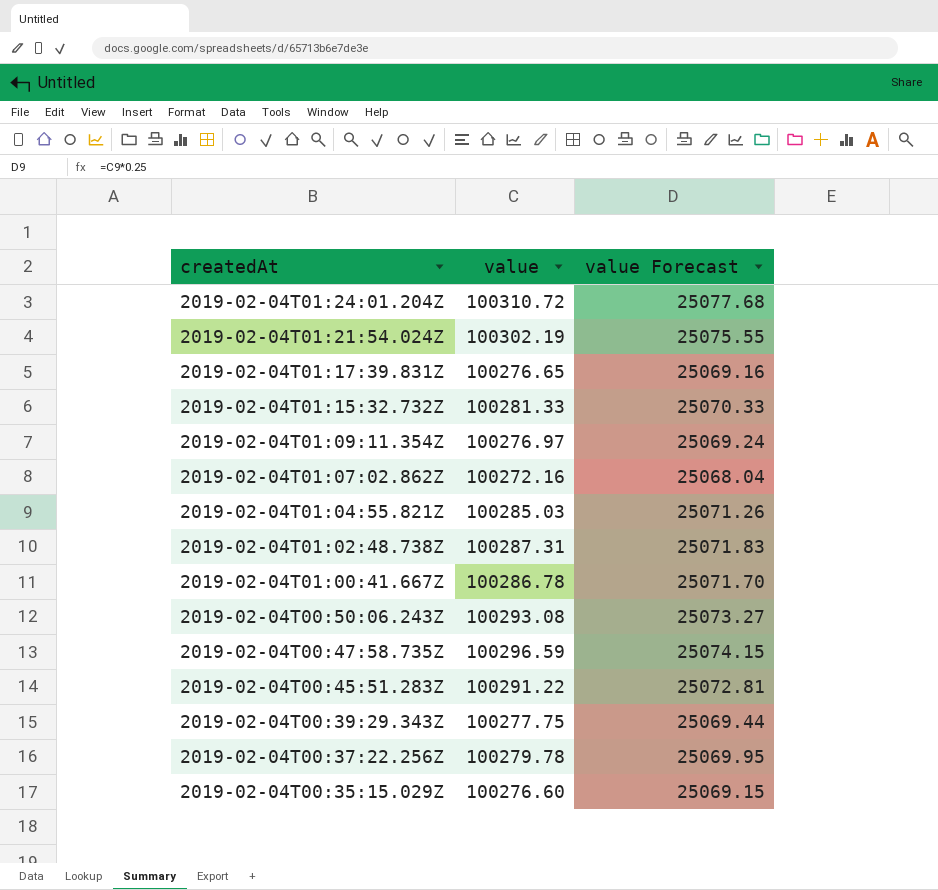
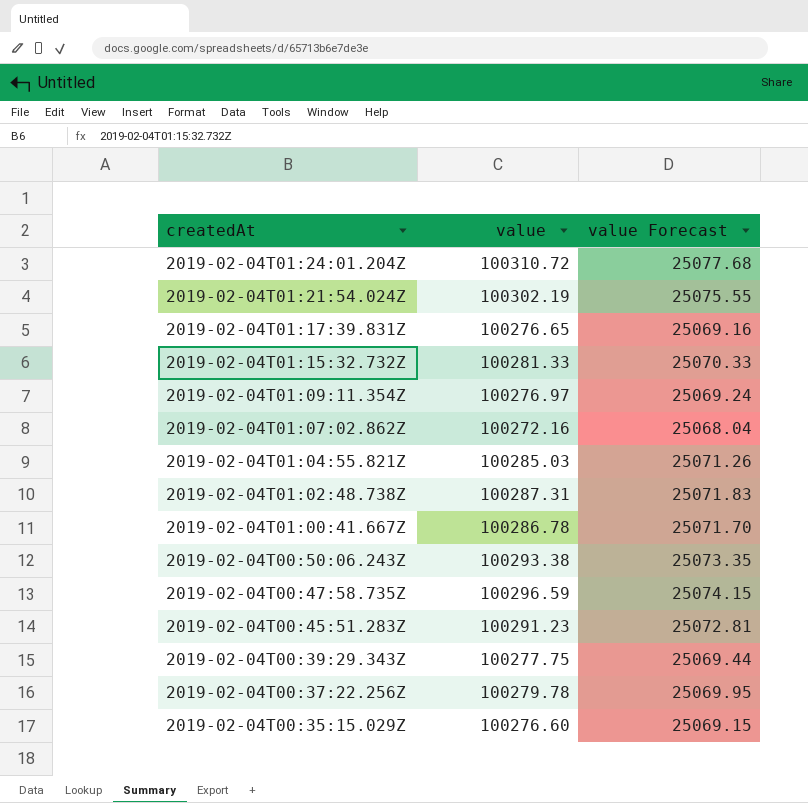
2019-02-04T00:50:06.243Z | value: 100293.08 -> 100293.38
2019-02-04T00:50:06.243Z | value Forecast: 25073.27 -> 25073.35
2019-02-04T00:45:51.283Z | value: 100291.22 -> 100291.23

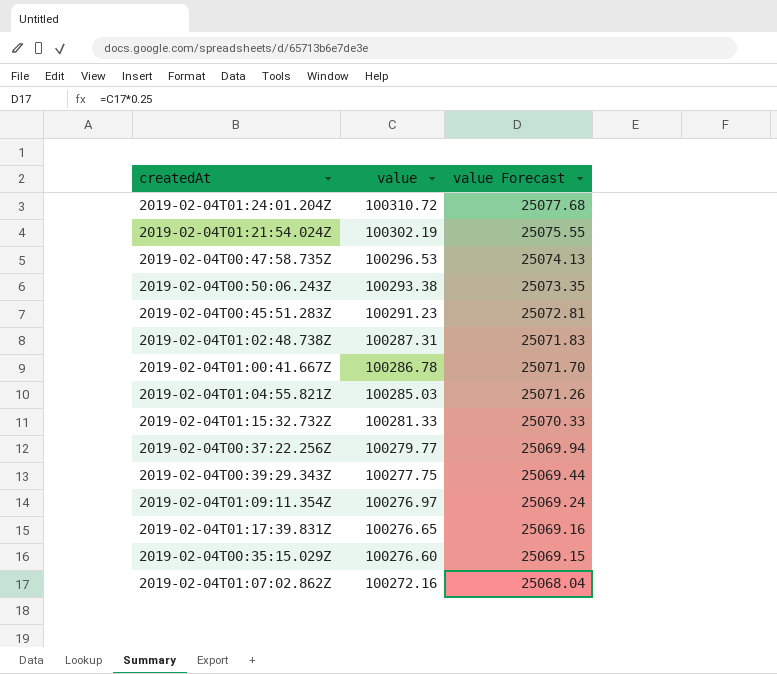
row order: createdAt descending -> value descending
2019-02-04T00:47:58.735Z | value: 100296.59 -> 100296.53
2019-02-04T00:47:58.735Z | value Forecast: 25074.15 -> 25074.13
2019-02-04T00:37:22.256Z | value: 100279.78 -> 100279.77
2019-02-04T00:37:22.256Z | value Forecast: 25069.95 -> 25069.94

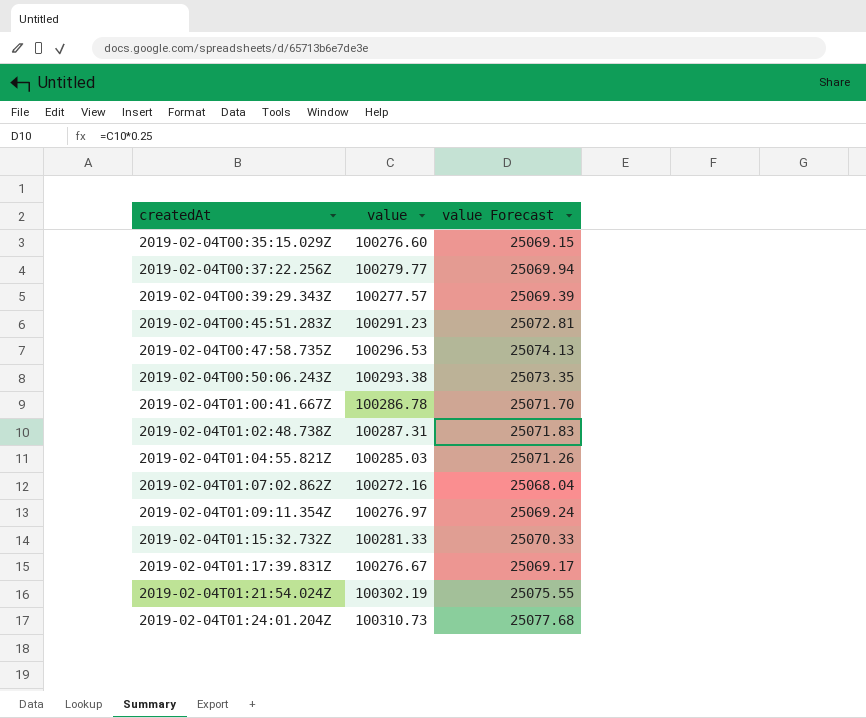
row order: value descending -> createdAt ascending
2019-02-04T00:39:29.343Z | value: 100277.75 -> 100277.57
2019-02-04T00:39:29.343Z | value Forecast: 25069.44 -> 25069.39
2019-02-04T01:17:39.831Z | value: 100276.65 -> 100276.67
2019-02-04T01:17:39.831Z | value Forecast: 25069.16 -> 25069.17
2019-02-04T01:24:01.204Z | value: 100310.72 -> 100310.73

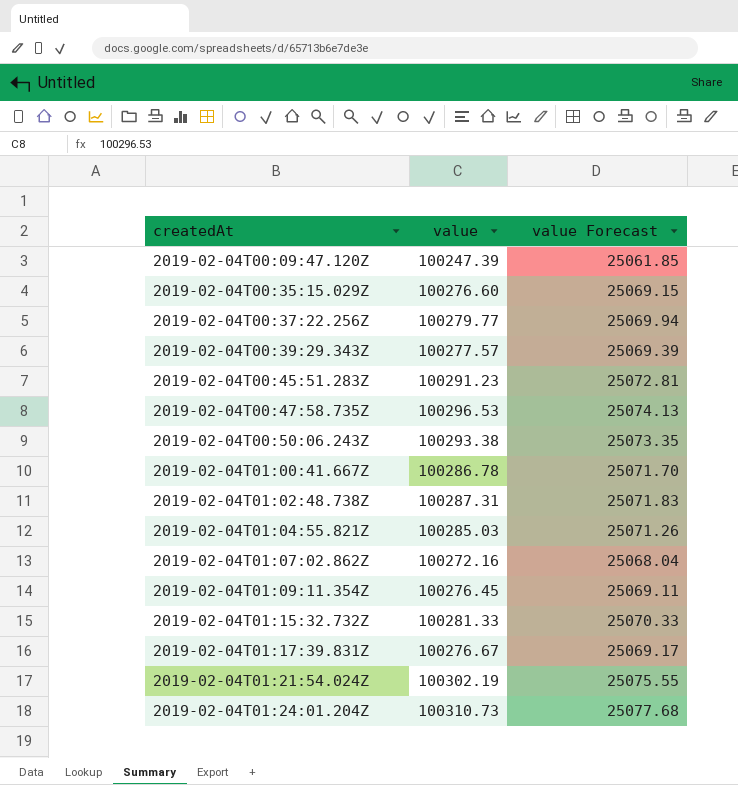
row 2019-02-04T00:09:47.120Z: none -> 100247.39 | 25061.85
2019-02-04T01:09:11.354Z | value: 100276.97 -> 100276.45
2019-02-04T01:09:11.354Z | value Forecast: 25069.24 -> 25069.11

